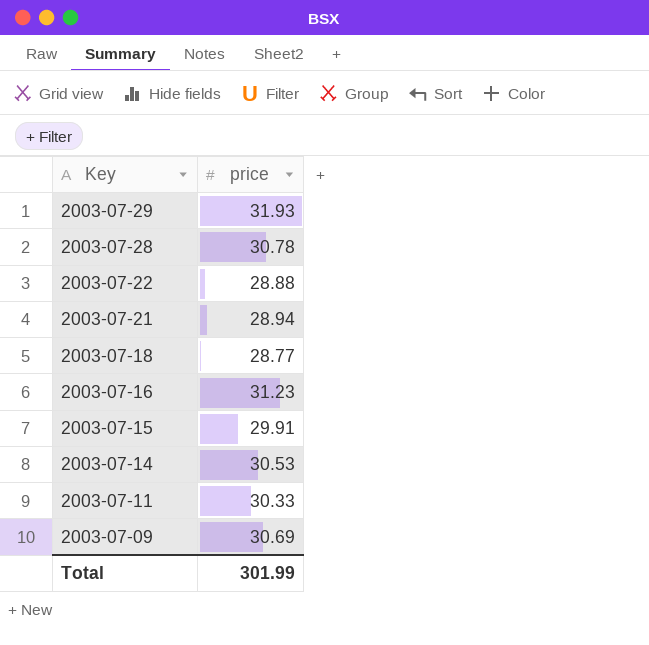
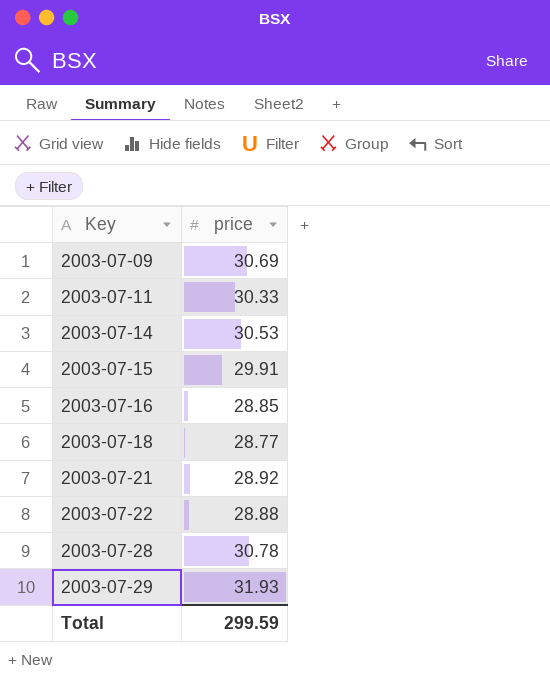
row order: Key descending -> Key ascending
2003-07-16 | price: 31.23 -> 28.85
2003-07-21 | price: 28.94 -> 28.92
Total | price: 301.99 -> 299.59

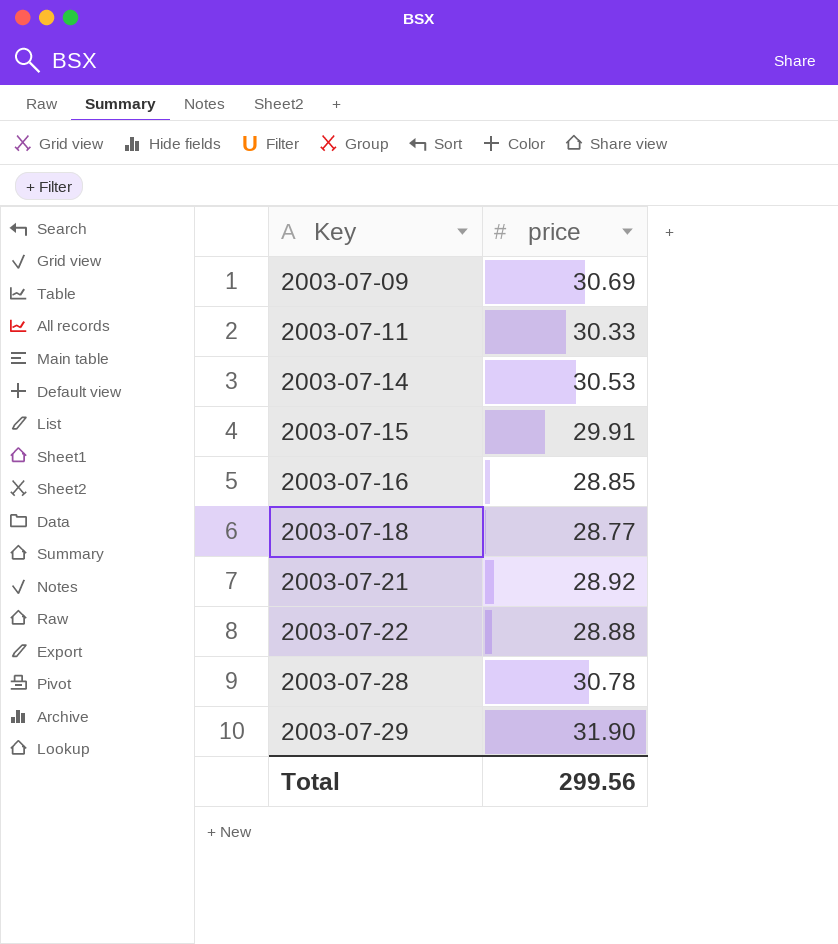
2003-07-29 | price: 31.93 -> 31.90
Total | price: 299.59 -> 299.56

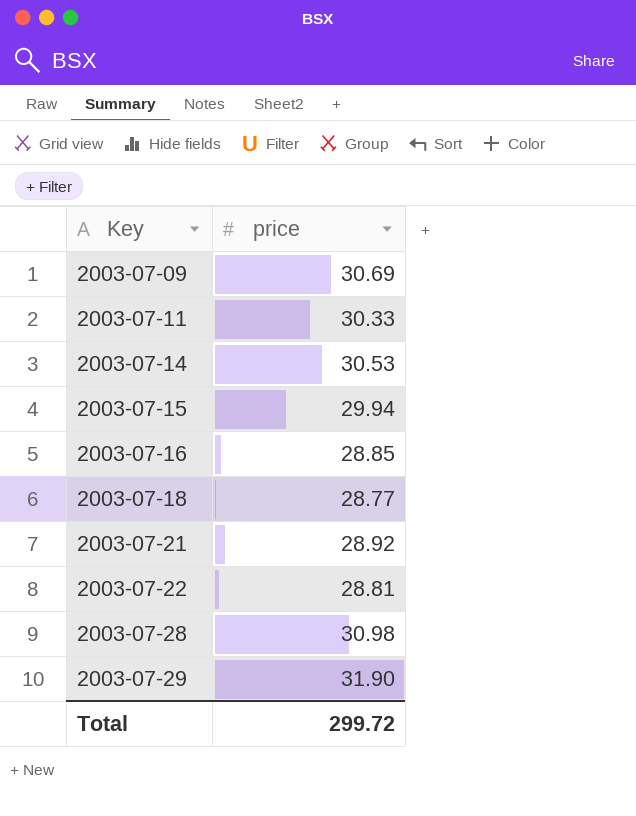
2003-07-15 | price: 29.91 -> 29.94
2003-07-22 | price: 28.88 -> 28.81
2003-07-28 | price: 30.78 -> 30.98
Total | price: 299.56 -> 299.72

